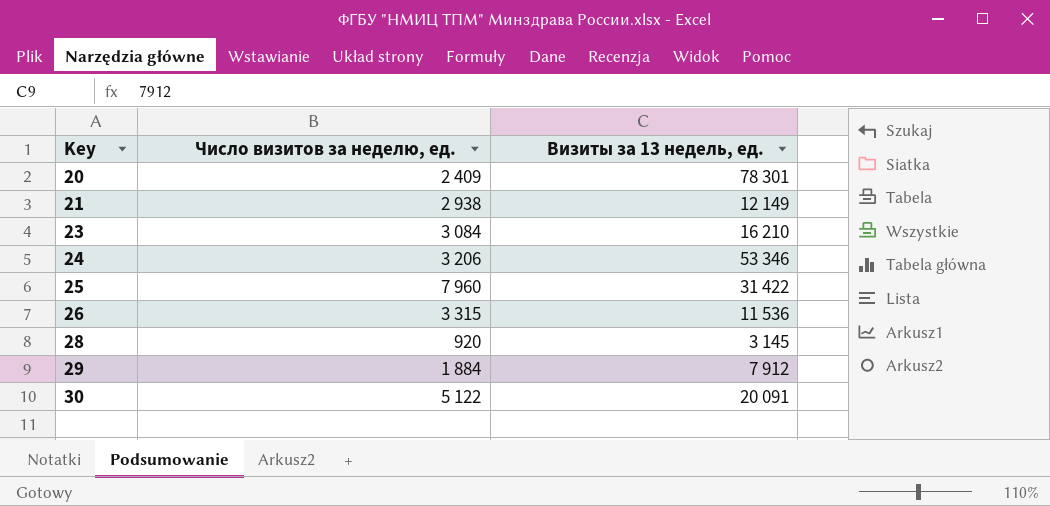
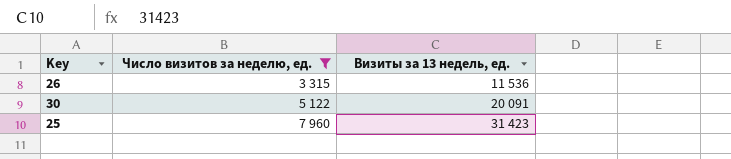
filter: none -> Число визитов за неделю, ед. >= 3 315
row order: Key ascending -> Число визитов за неделю, ед. ascending
25 | Визиты за 13 недель, ед.: 31 422 -> 31 423

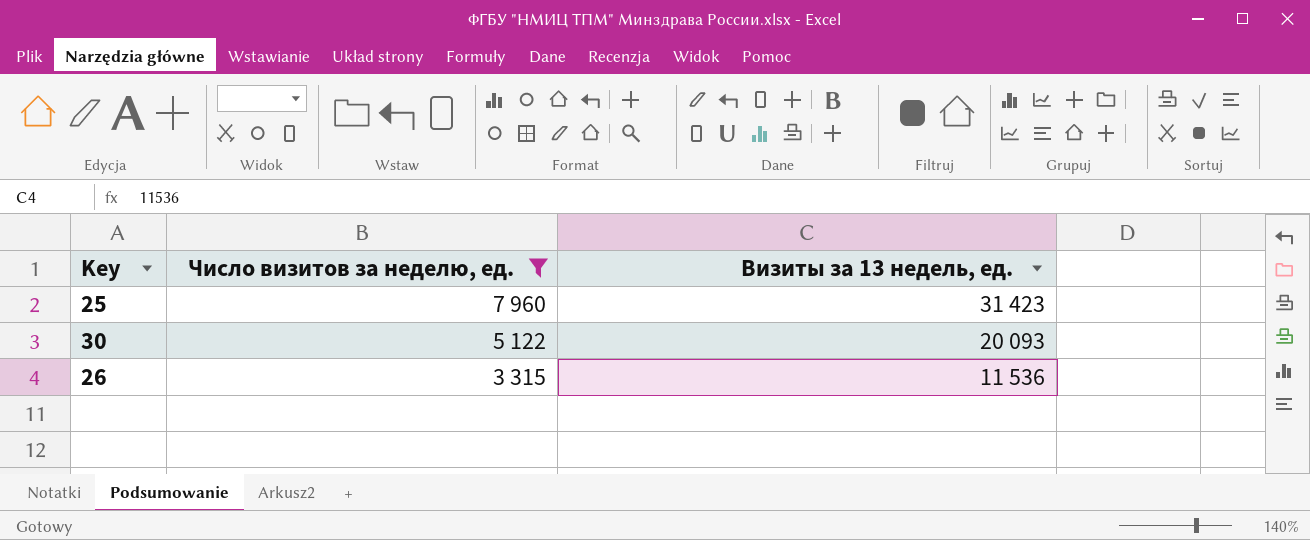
row order: Число визитов за неделю, ед. ascending -> Число визитов за неделю, ед. descending
30 | Визиты за 13 недель, ед.: 20 091 -> 20 093

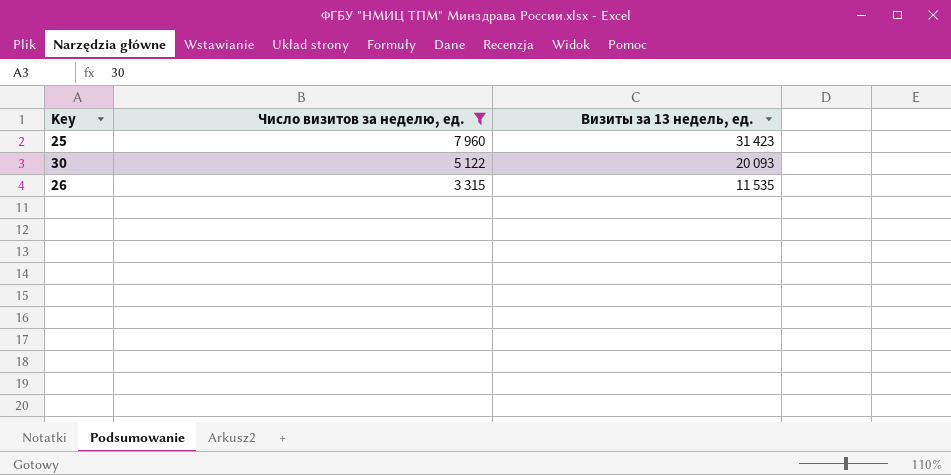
26 | Визиты за 13 недель, ед.: 11 536 -> 11 535

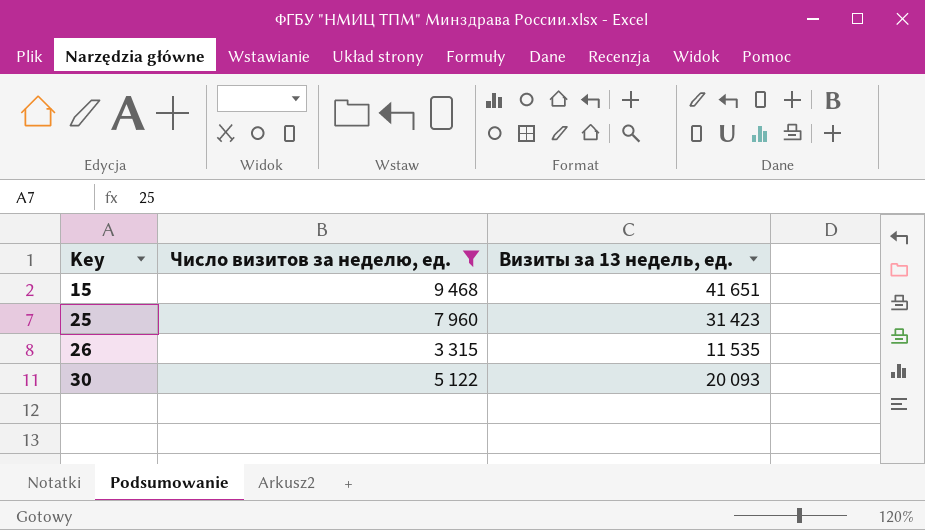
row order: Число визитов за неделю, ед. descending -> Key ascending
row 15: none -> 9 468 | 41 651

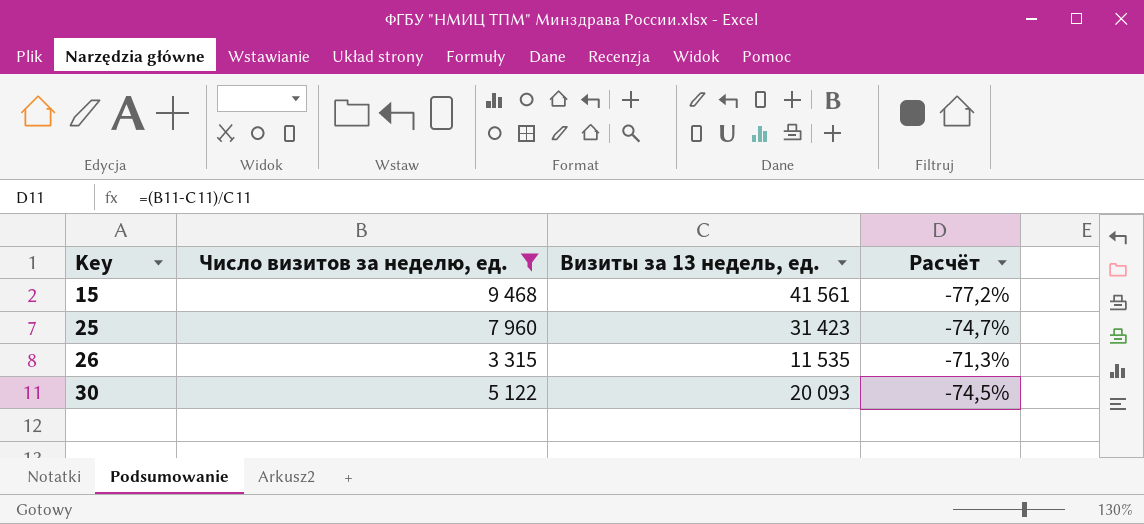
column Расчёт | formula: none -> ([Число визитов за неделю, ед.] - [Визиты за 13 недель, ед.]) / [Визиты за 13 недель, ед.]
15 | Визиты за 13 недель, ед.: 41 651 -> 41 561

